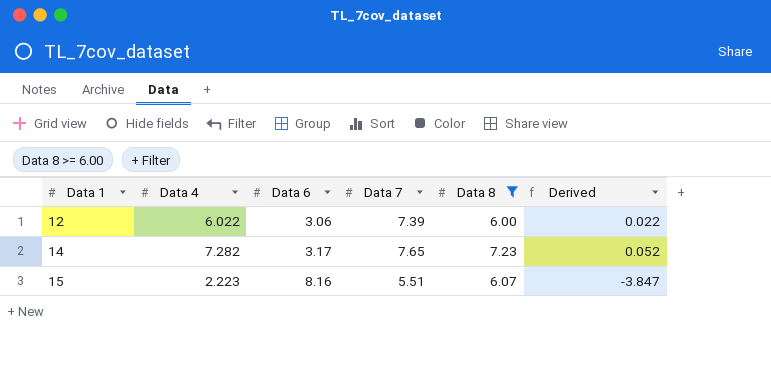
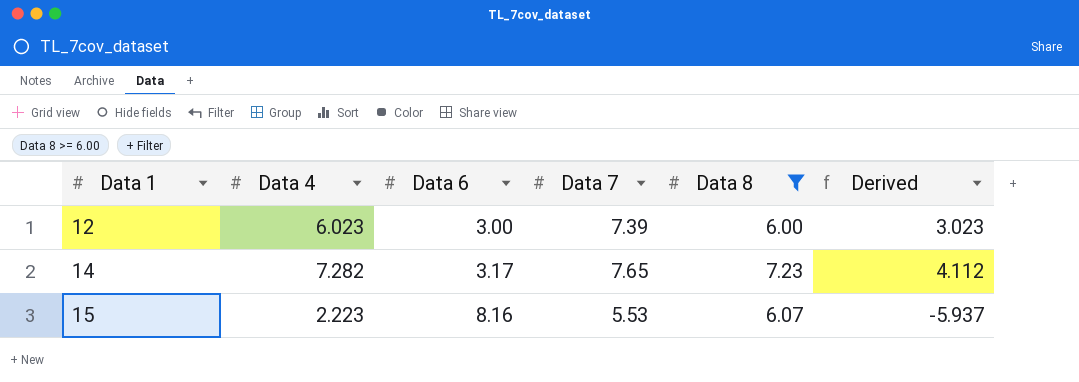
column Derived | formula: [Data 4] - [Data 8] -> [Data 4] - [Data 6]
12 | Data 4: 6.022 -> 6.023
12 | Data 6: 3.06 -> 3.00
15 | Data 7: 5.51 -> 5.53

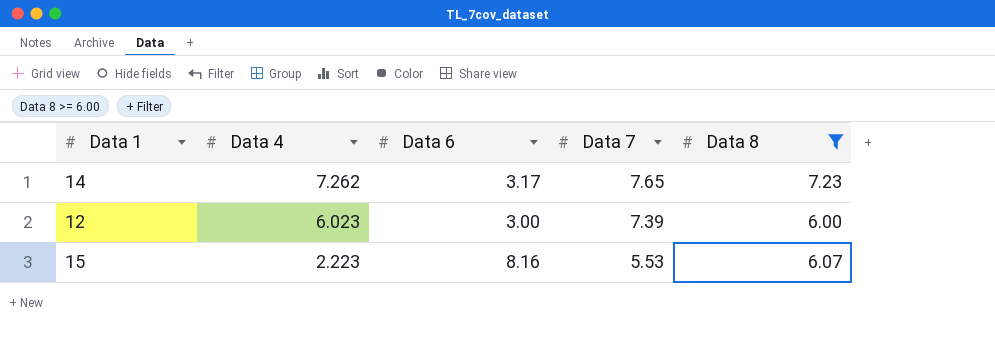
row order: Data 1 ascending -> Data 4 descending
column Derived | formula: [Data 4] - [Data 6] -> none
14 | Data 4: 7.282 -> 7.262

